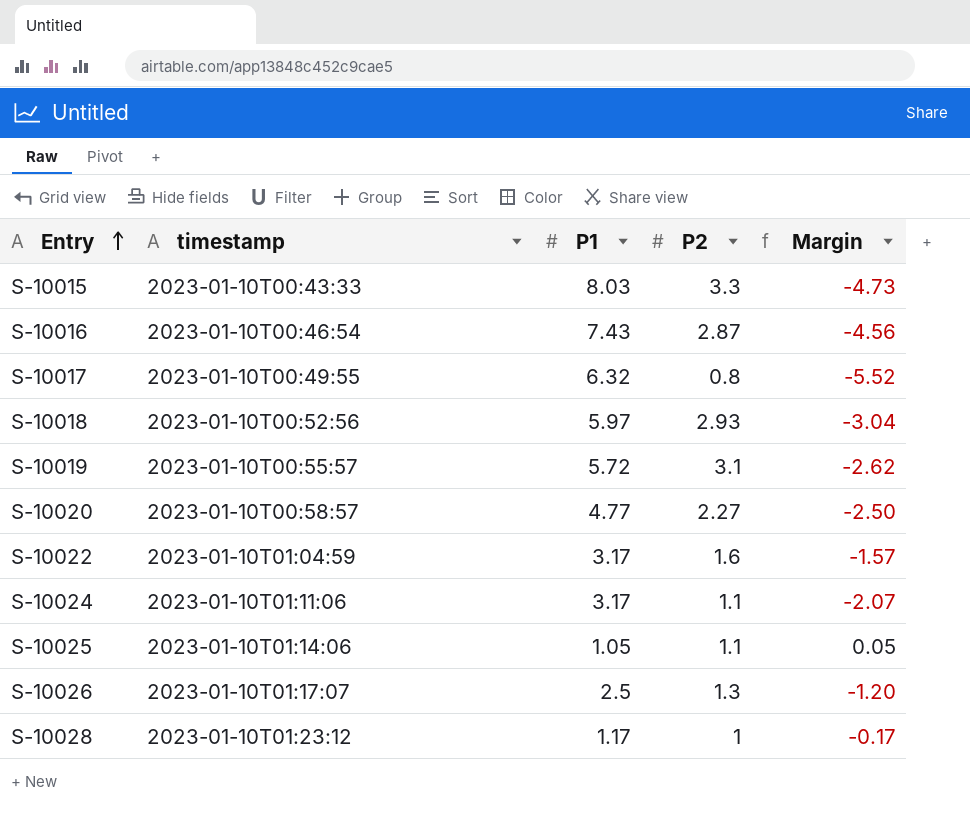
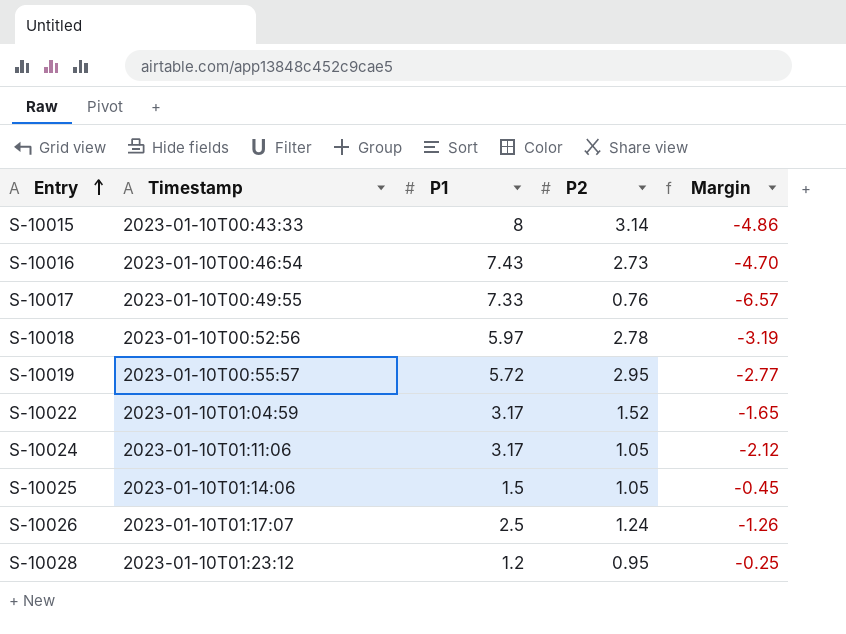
column name: timestamp -> Timestamp
row S-10020: 2023-01-10T00:58:57 | 4.77 | 2.27 | -2.50 -> none
S-10015 | P1: 8.03 -> 8
S-10015 | P2: 3.3 -> 3.14
S-10015 | Margin: -4.73 -> -4.86
S-10016 | P2: 2.87 -> 2.73
S-10016 | Margin: -4.56 -> -4.70
S-10017 | P1: 6.32 -> 7.33
S-10017 | P2: 0.8 -> 0.76
S-10017 | Margin: -5.52 -> -6.57
S-10018 | P2: 2.93 -> 2.78
S-10018 | Margin: -3.04 -> -3.19
S-10019 | P2: 3.1 -> 2.95
S-10019 | Margin: -2.62 -> -2.77
S-10022 | P2: 1.6 -> 1.52
S-10022 | Margin: -1.57 -> -1.65
S-10024 | P2: 1.1 -> 1.05
S-10024 | Margin: -2.07 -> -2.12
S-10025 | P1: 1.05 -> 1.5
S-10025 | P2: 1.1 -> 1.05
S-10025 | Margin: 0.05 -> -0.45
S-10026 | P2: 1.3 -> 1.24
S-10026 | Margin: -1.20 -> -1.26
S-10028 | P1: 1.17 -> 1.2
S-10028 | P2: 1 -> 0.95
S-10028 | Margin: -0.17 -> -0.25

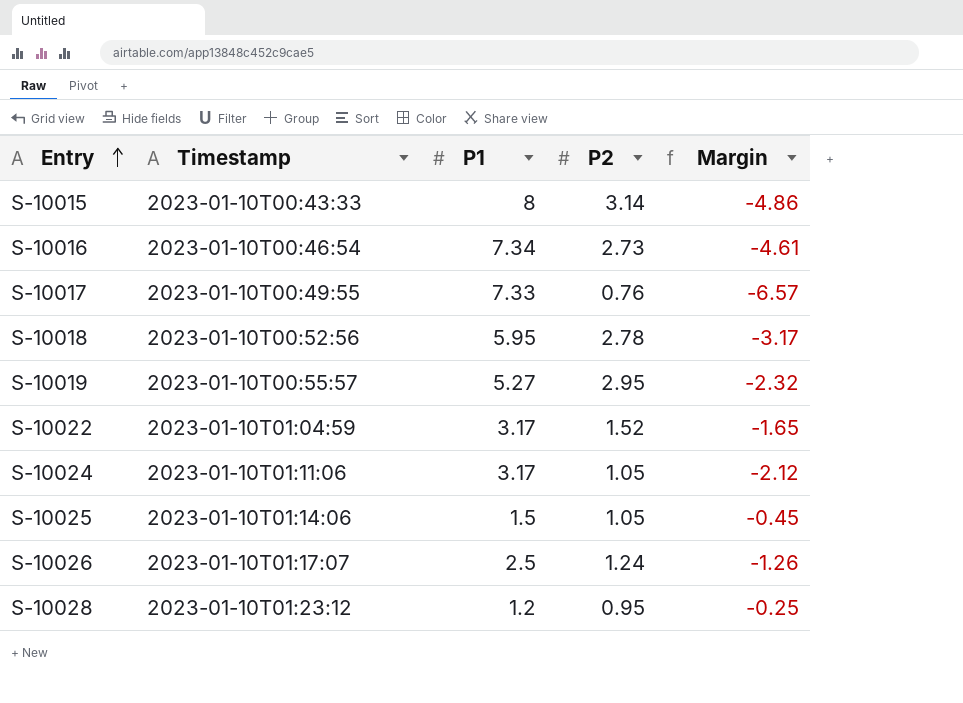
S-10016 | P1: 7.43 -> 7.34
S-10016 | Margin: -4.70 -> -4.61
S-10018 | P1: 5.97 -> 5.95
S-10018 | Margin: -3.19 -> -3.17
S-10019 | P1: 5.72 -> 5.27
S-10019 | Margin: -2.77 -> -2.32

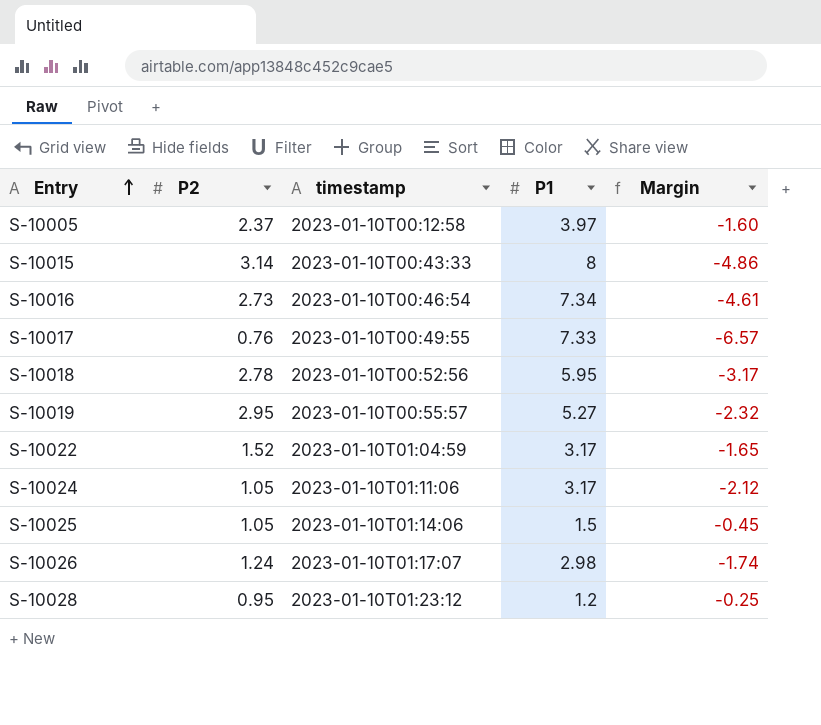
column P2 | position: 4 -> 2
column name: Timestamp -> timestamp
row S-10005: none -> 2.37 | 2023-01-10T00:12:58 | 3.97 | -1.60
S-10026 | P1: 2.5 -> 2.98
S-10026 | Margin: -1.26 -> -1.74

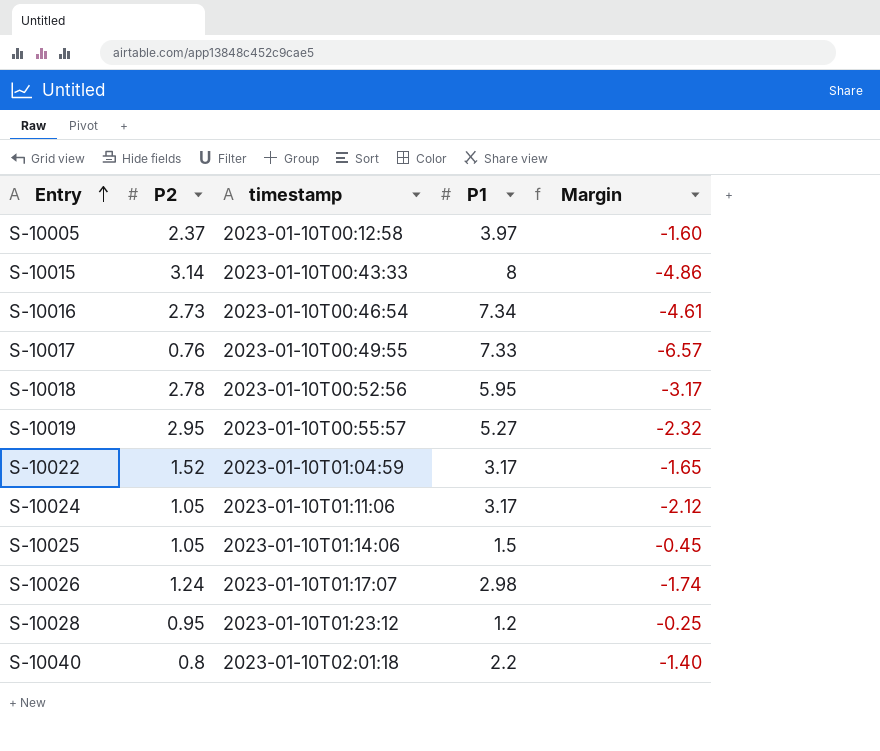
row S-10040: none -> 0.8 | 2023-01-10T02:01:18 | 2.2 | -1.40

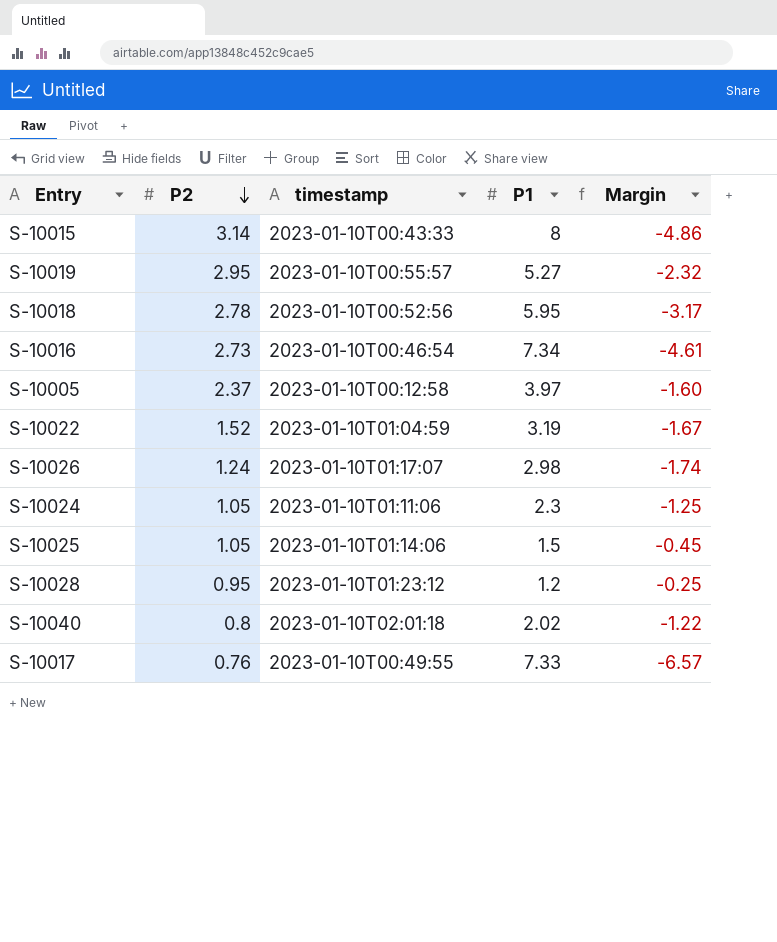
row order: Entry ascending -> P2 descending
S-10022 | P1: 3.17 -> 3.19
S-10022 | Margin: -1.65 -> -1.67
S-10024 | P1: 3.17 -> 2.3
S-10024 | Margin: -2.12 -> -1.25
S-10040 | P1: 2.2 -> 2.02
S-10040 | Margin: -1.40 -> -1.22

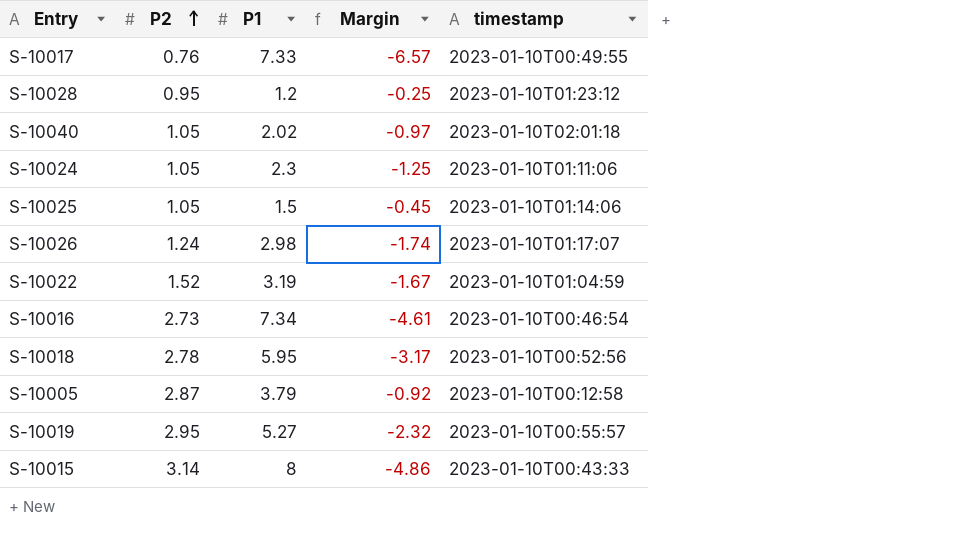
row order: P2 descending -> P2 ascending
column timestamp | position: 3 -> 5
S-10040 | P2: 0.8 -> 1.05
S-10040 | Margin: -1.22 -> -0.97
S-10005 | P2: 2.37 -> 2.87
S-10005 | P1: 3.97 -> 3.79
S-10005 | Margin: -1.60 -> -0.92

